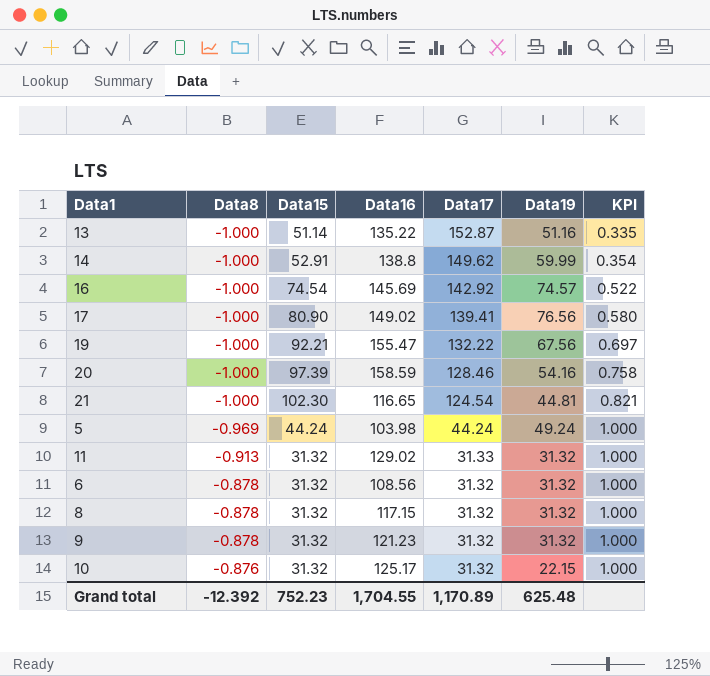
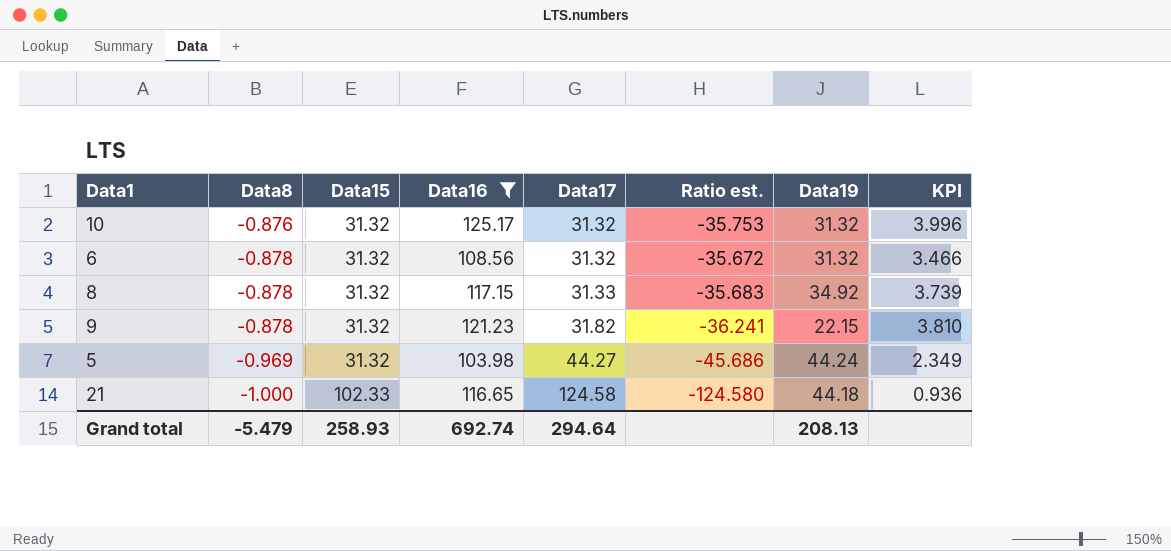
filter: none -> Data16 <= 125.17
row order: Data8 ascending -> Data8 descending
column Ratio est. | formula: none -> [Data17] / [Data8]
column KPI | formula: [Data15] / [Data17] -> [Data16] / [Data17]
10 | Data19: 22.15 -> 31.32
8 | Data17: 31.32 -> 31.33
8 | Data19: 31.32 -> 34.92
9 | Data17: 31.32 -> 31.82
9 | Data19: 31.32 -> 22.15
5 | Data15: 44.24 -> 31.32
5 | Data17: 44.24 -> 44.27
5 | Data19: 49.24 -> 44.24
21 | Data15: 102.30 -> 102.33
21 | Data17: 124.54 -> 124.58
21 | Data19: 44.81 -> 44.18
Grand total | Data8: -12.392 -> -5.479
Grand total | Data15: 752.23 -> 258.93
Grand total | Data16: 1,704.55 -> 692.74
Grand total | Data17: 1,170.89 -> 294.64
Grand total | Data19: 625.48 -> 208.13

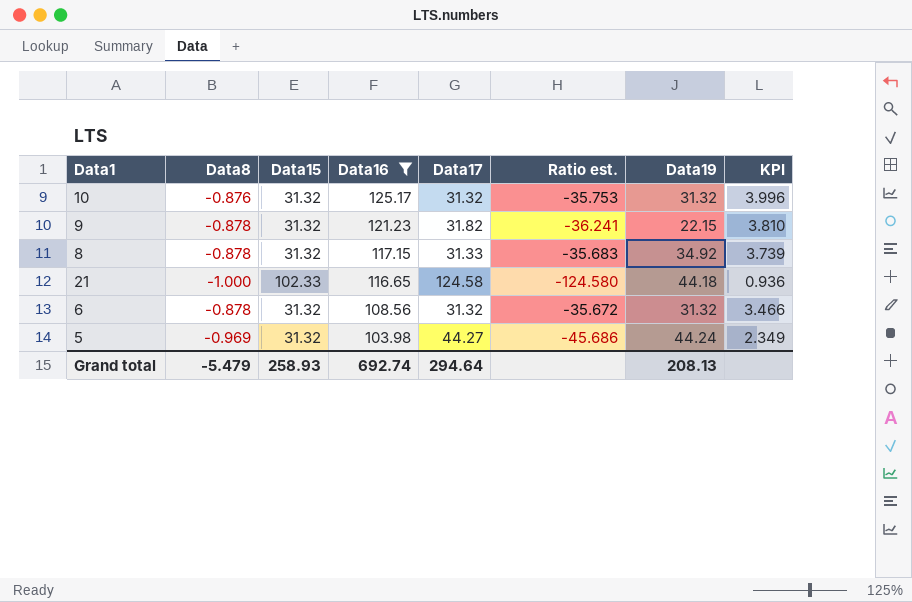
row order: Data8 descending -> Data16 descending

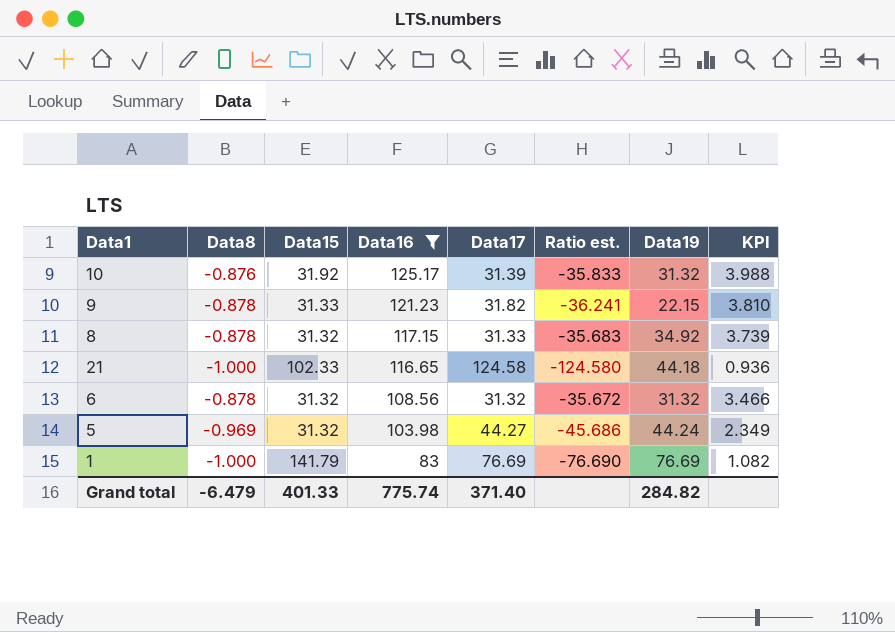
10 | Data15: 31.32 -> 31.92
10 | Data17: 31.32 -> 31.39
10 | Ratio est.: -35.753 -> -35.833
10 | KPI: 3.996 -> 3.988
9 | Data15: 31.32 -> 31.33
row 1: none -> -1.000 | 141.79 | 83 | 76.69 | -76.690 | 76.69 | 1.082
Grand total | Data8: -5.479 -> -6.479
Grand total | Data15: 258.93 -> 401.33
Grand total | Data16: 692.74 -> 775.74
Grand total | Data17: 294.64 -> 371.40
Grand total | Data19: 208.13 -> 284.82

